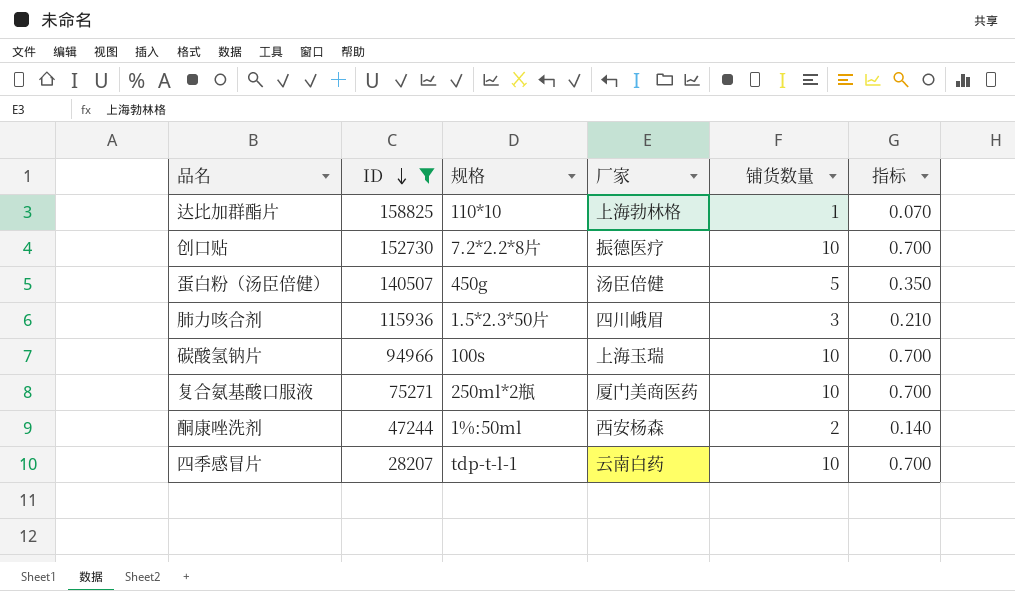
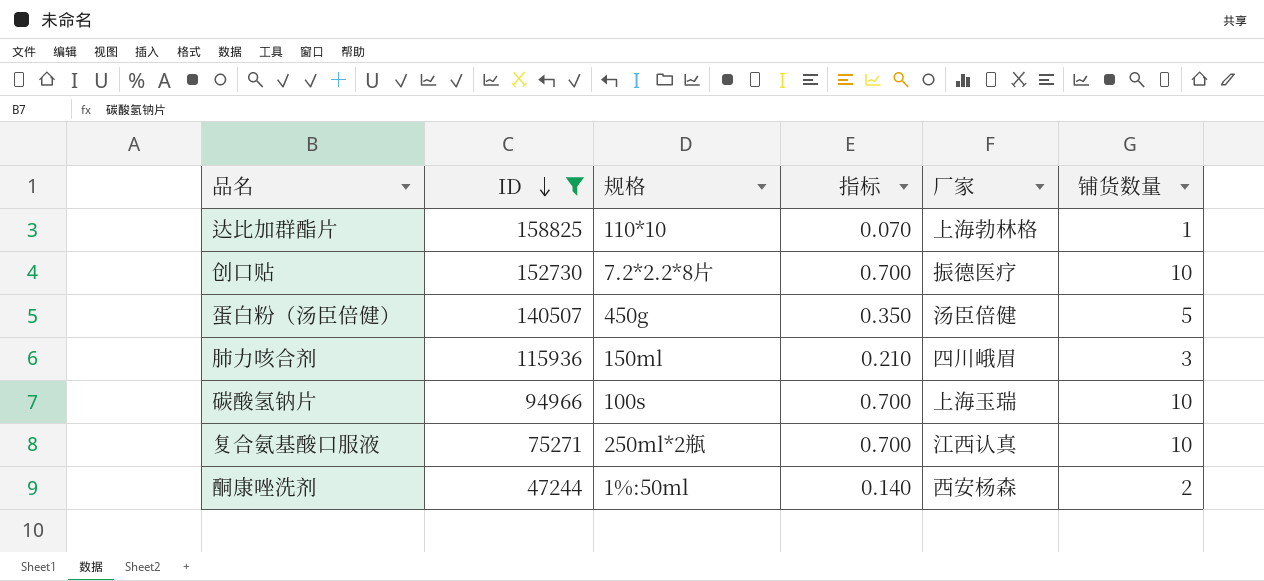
column 指标 | position: 6 -> 4
row 四季感冒片: 28207 | tdp-t-l-1 | 云南白药 | 10 | 0.700 -> none
肺力咳合剂 | 规格: 1.5*2.3*50片 -> 150ml
复合氨基酸口服液 | 厂家: 厦门美商医药 -> 江西认真

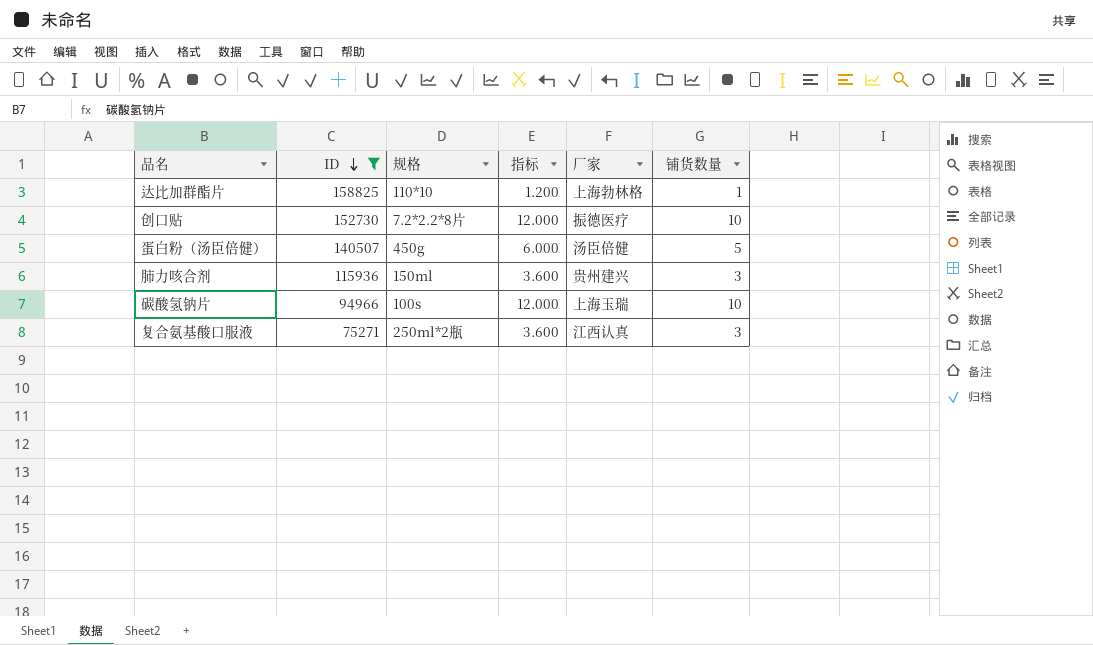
column 指标 | formula: [铺货数量] * 0.07 -> [铺货数量] * 1.2
row 酮康唑洗剂: 47244 | 1%:50ml | 0.140 | 西安杨森 | 2 -> none
肺力咳合剂 | 厂家: 四川峨眉 -> 贵州建兴
复合氨基酸口服液 | 铺货数量: 10 -> 3

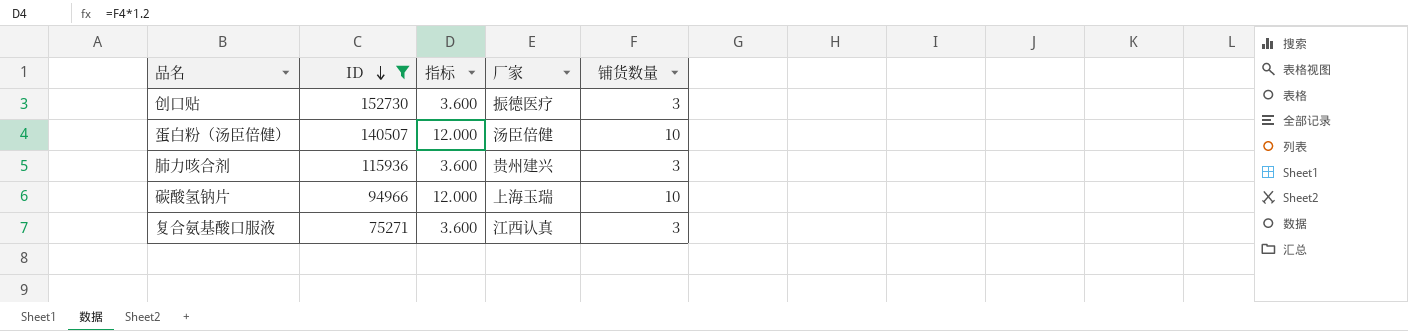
column 规格 | position: 3 -> none
row 达比加群酯片: 158825 | 110*10 | 1.200 | 上海勃林格 | 1 -> none
创口贴 | 指标: 12.000 -> 3.600
创口贴 | 铺货数量: 10 -> 3
蛋白粉（汤臣倍健） | 指标: 6.000 -> 12.000
蛋白粉（汤臣倍健） | 铺货数量: 5 -> 10

